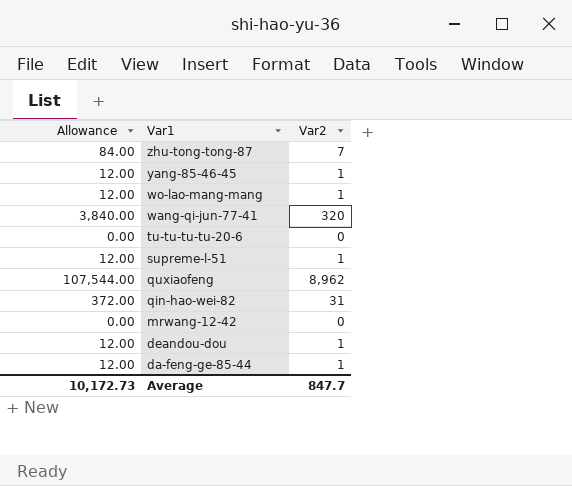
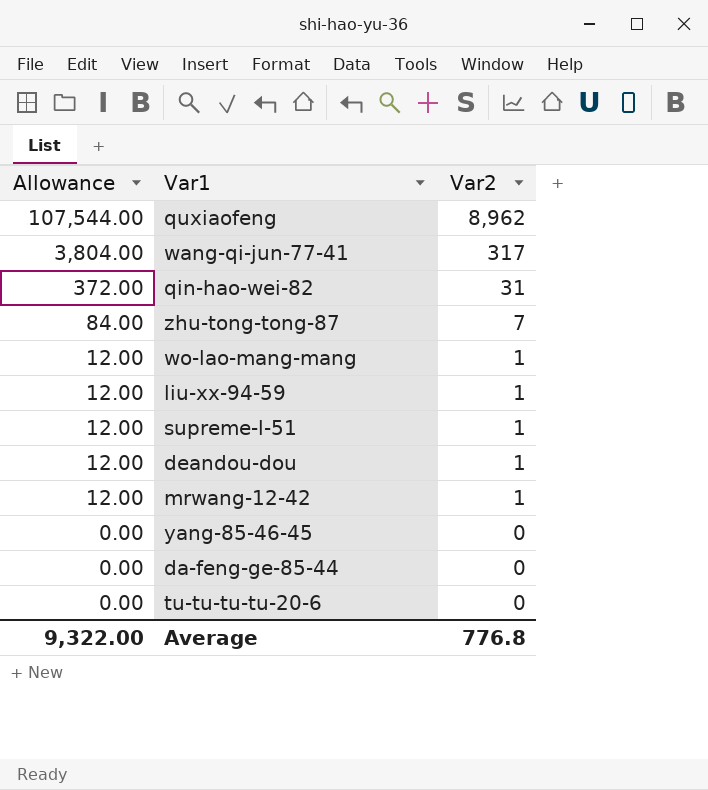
row order: Var1 descending -> Allowance descending
wang-qi-jun-77-41 | Allowance: 3,840.00 -> 3,804.00
wang-qi-jun-77-41 | Var2: 320 -> 317
row liu-xx-94-59: none -> 12.00 | 1
mrwang-12-42 | Allowance: 0.00 -> 12.00
mrwang-12-42 | Var2: 0 -> 1
yang-85-46-45 | Allowance: 12.00 -> 0.00
yang-85-46-45 | Var2: 1 -> 0
da-feng-ge-85-44 | Allowance: 12.00 -> 0.00
da-feng-ge-85-44 | Var2: 1 -> 0
Average | Allowance: 10,172.73 -> 9,322.00
Average | Var2: 847.7 -> 776.8

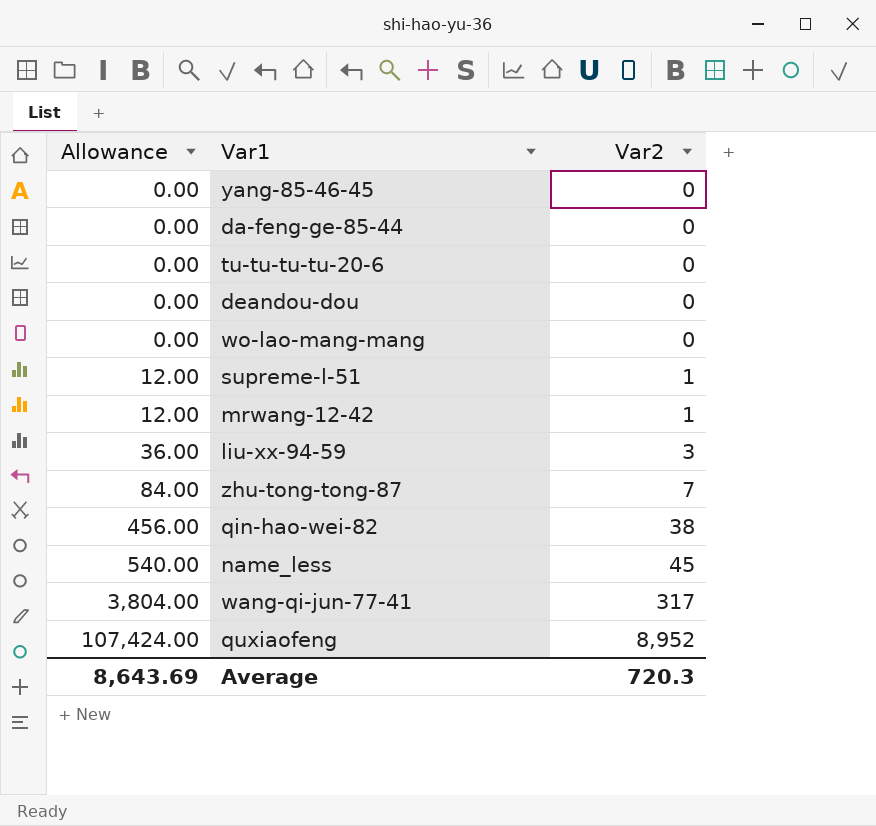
row order: Allowance descending -> Allowance ascending
deandou-dou | Allowance: 12.00 -> 0.00
deandou-dou | Var2: 1 -> 0
wo-lao-mang-mang | Allowance: 12.00 -> 0.00
wo-lao-mang-mang | Var2: 1 -> 0
liu-xx-94-59 | Allowance: 12.00 -> 36.00
liu-xx-94-59 | Var2: 1 -> 3
qin-hao-wei-82 | Allowance: 372.00 -> 456.00
qin-hao-wei-82 | Var2: 31 -> 38
row name_less: none -> 540.00 | 45
quxiaofeng | Allowance: 107,544.00 -> 107,424.00
quxiaofeng | Var2: 8,962 -> 8,952
Average | Allowance: 9,322.00 -> 8,643.69
Average | Var2: 776.8 -> 720.3

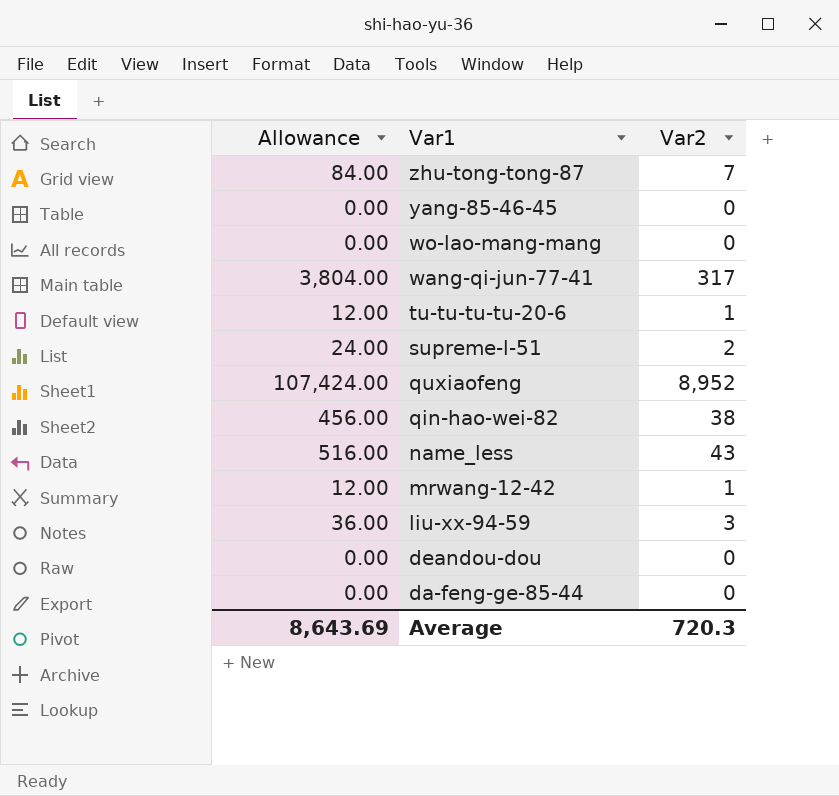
row order: Allowance ascending -> Var1 descending
tu-tu-tu-tu-20-6 | Allowance: 0.00 -> 12.00
tu-tu-tu-tu-20-6 | Var2: 0 -> 1
supreme-l-51 | Allowance: 12.00 -> 24.00
supreme-l-51 | Var2: 1 -> 2
name_less | Allowance: 540.00 -> 516.00
name_less | Var2: 45 -> 43

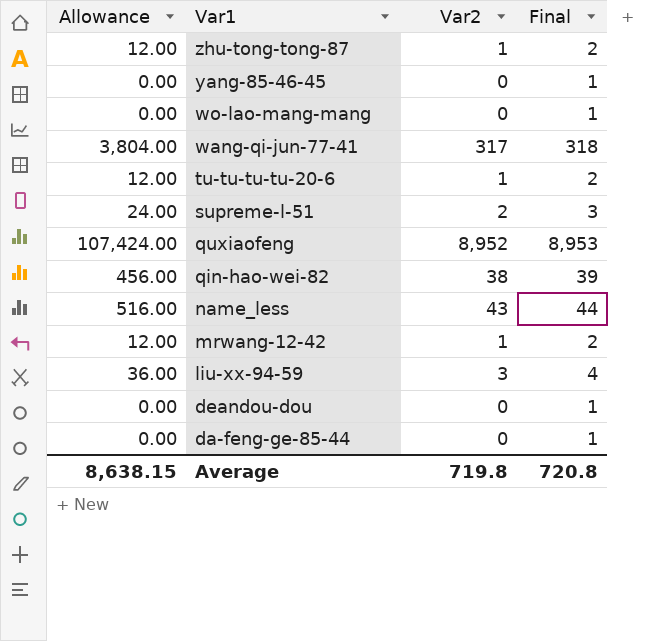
column Final | formula: none -> [Var2] + 1
zhu-tong-tong-87 | Allowance: 84.00 -> 12.00
zhu-tong-tong-87 | Var2: 7 -> 1
Average | Allowance: 8,643.69 -> 8,638.15
Average | Var2: 720.3 -> 719.8

